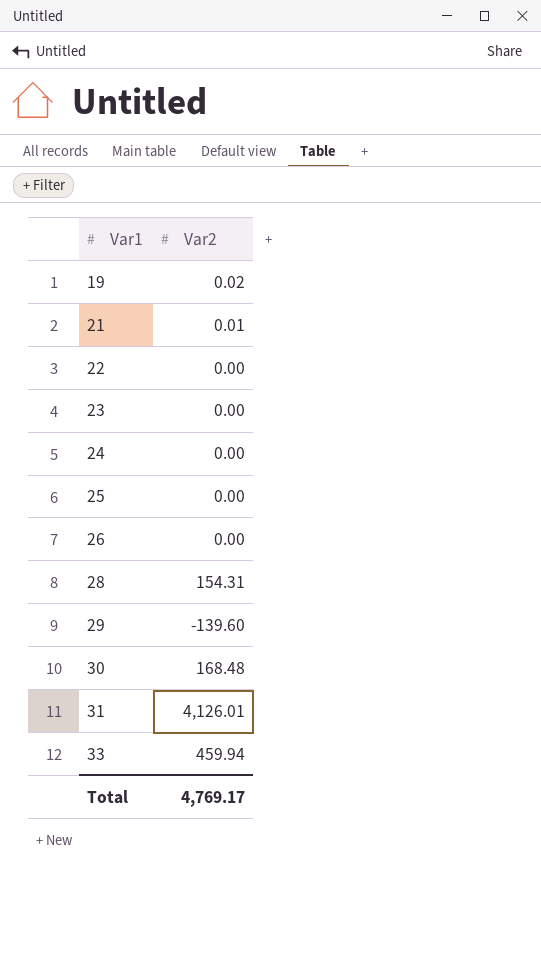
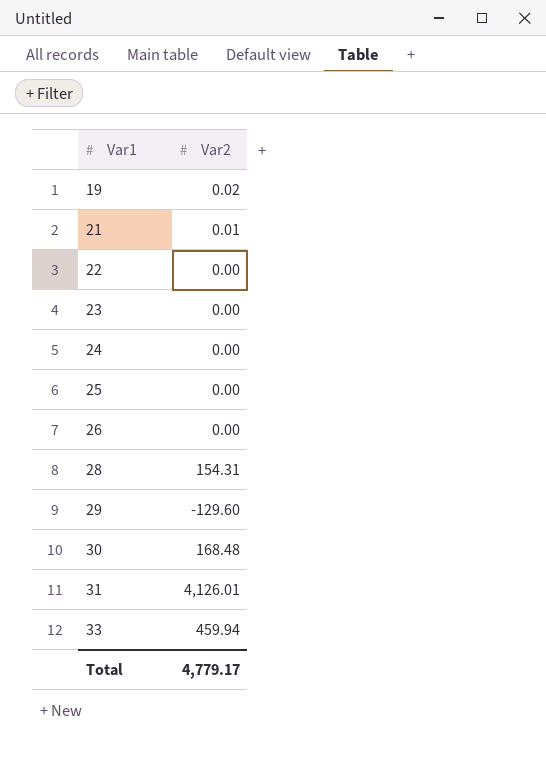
29 | Var2: -139.60 -> -129.60
Total | Var2: 4,769.17 -> 4,779.17

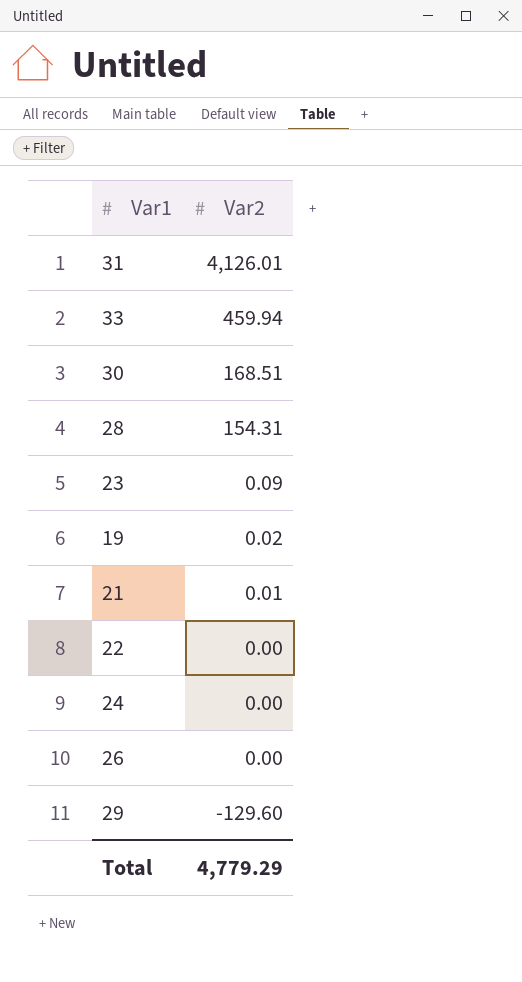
row order: Var1 ascending -> Var2 descending
row 25: 0.00 -> none
30 | Var2: 168.48 -> 168.51
23 | Var2: 0.00 -> 0.09
Total | Var2: 4,779.17 -> 4,779.29

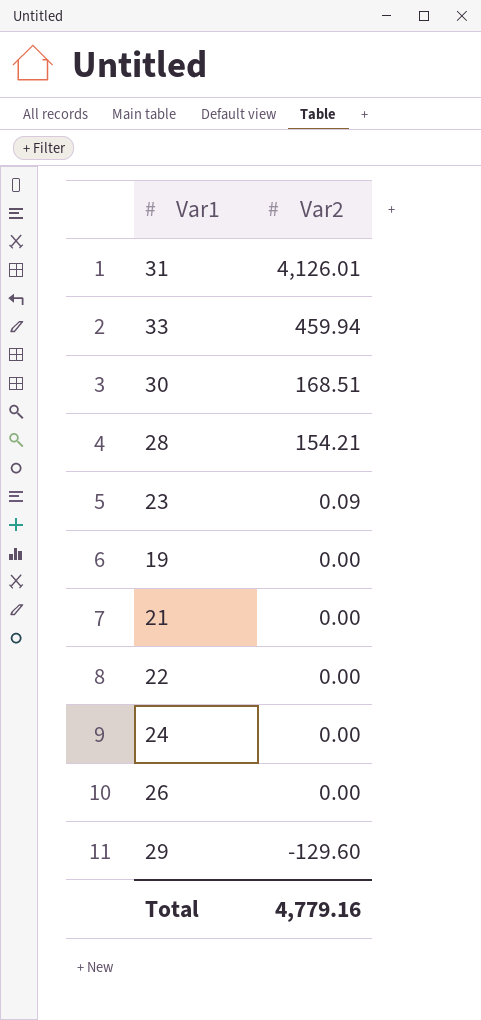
28 | Var2: 154.31 -> 154.21
19 | Var2: 0.02 -> 0.00
21 | Var2: 0.01 -> 0.00
Total | Var2: 4,779.29 -> 4,779.16

